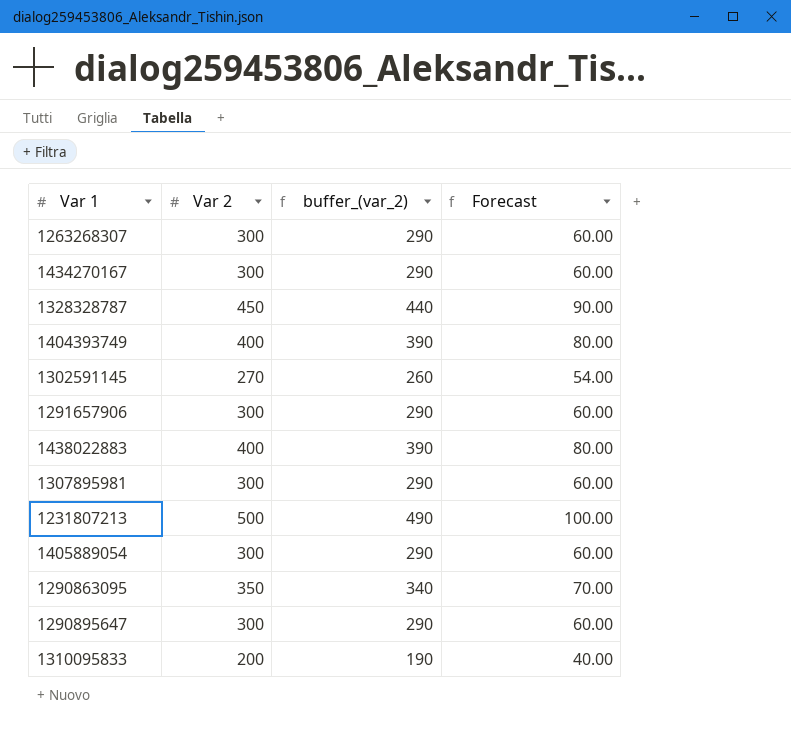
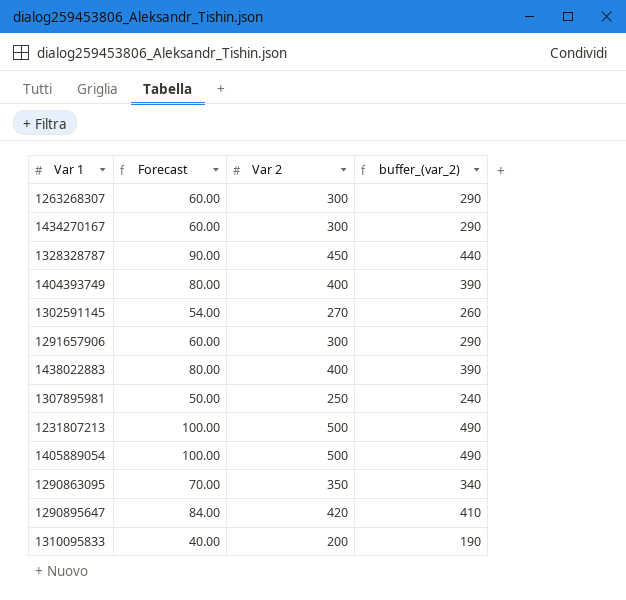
column Forecast | position: 4 -> 2
1307895981 | Forecast: 60.00 -> 50.00
1307895981 | Var 2: 300 -> 250
1307895981 | buffer_(var_2): 290 -> 240
1405889054 | Forecast: 60.00 -> 100.00
1405889054 | Var 2: 300 -> 500
1405889054 | buffer_(var_2): 290 -> 490
1290895647 | Forecast: 60.00 -> 84.00
1290895647 | Var 2: 300 -> 420
1290895647 | buffer_(var_2): 290 -> 410

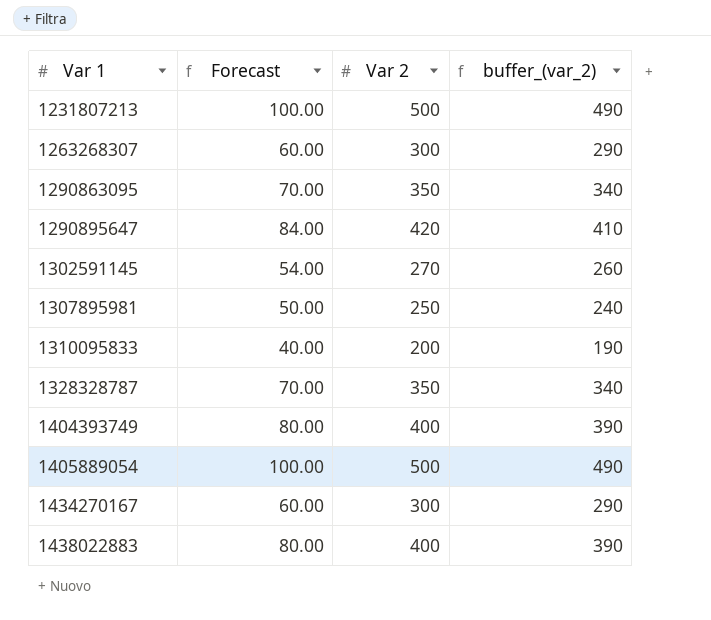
row order: none -> Var 1 ascending
row 1291657906: 60.00 | 300 | 290 -> none
1328328787 | Forecast: 90.00 -> 70.00
1328328787 | Var 2: 450 -> 350
1328328787 | buffer_(var_2): 440 -> 340

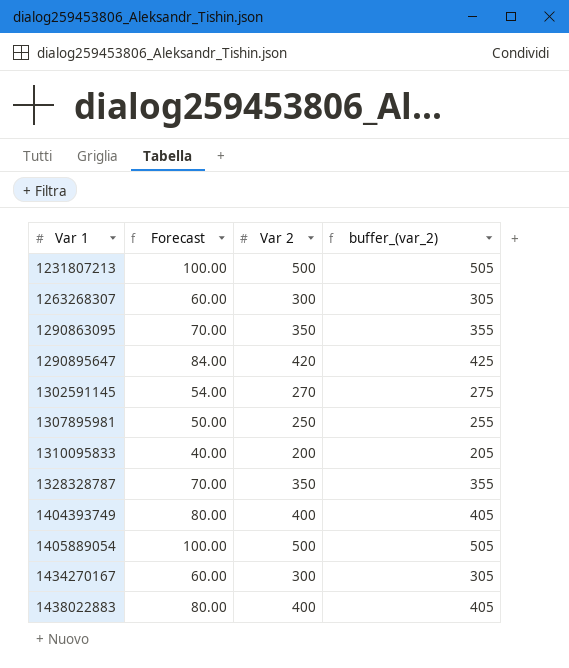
column buffer_(var_2) | formula: [Var 2] - 10 -> [Var 2] + 5

